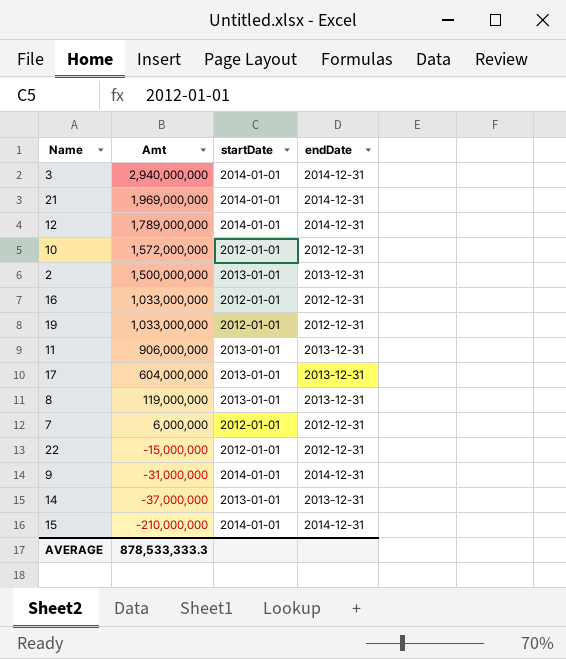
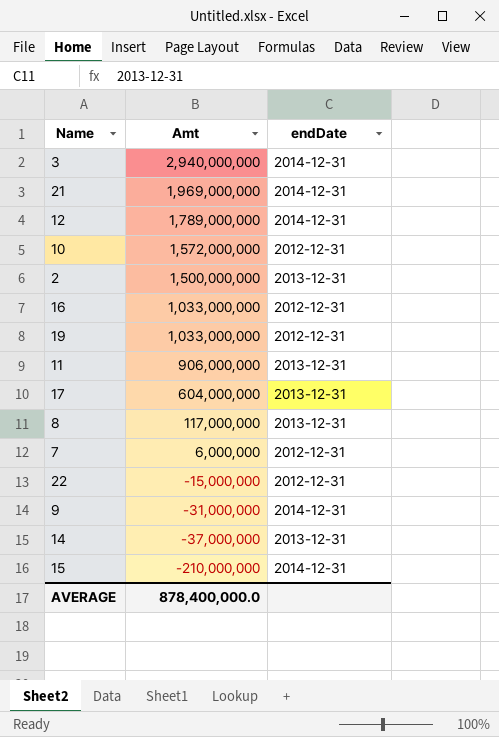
column startDate | position: 3 -> none
8 | Amt: 119,000,000 -> 117,000,000
AVERAGE | Amt: 878,533,333.3 -> 878,400,000.0

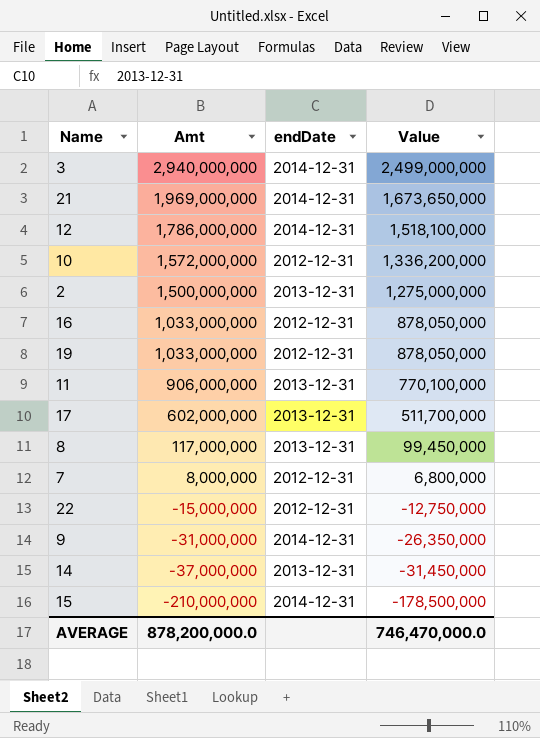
column Value | formula: none -> [Amt] * 0.85
12 | Amt: 1,789,000,000 -> 1,786,000,000
17 | Amt: 604,000,000 -> 602,000,000
7 | Amt: 6,000,000 -> 8,000,000
AVERAGE | Amt: 878,400,000.0 -> 878,200,000.0

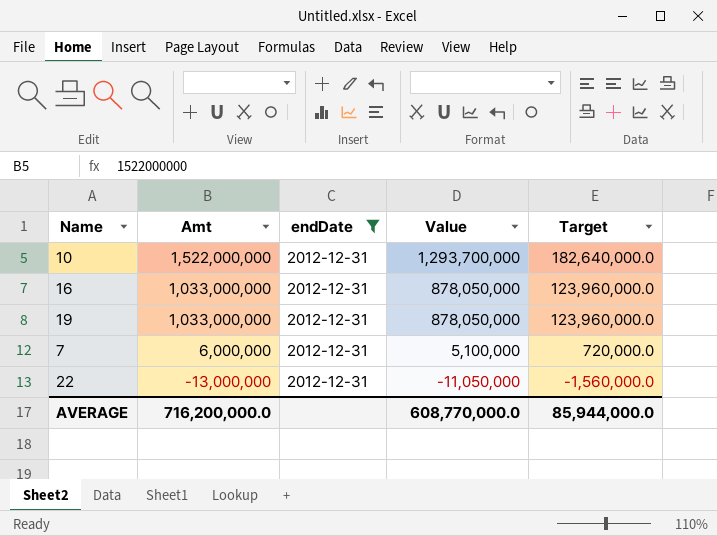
filter: none -> endDate = 2012-12-31
column Target | formula: none -> [Amt] * 0.12
10 | Amt: 1,572,000,000 -> 1,522,000,000
10 | Value: 1,336,200,000 -> 1,293,700,000
7 | Amt: 8,000,000 -> 6,000,000
7 | Value: 6,800,000 -> 5,100,000
22 | Amt: -15,000,000 -> -13,000,000
22 | Value: -12,750,000 -> -11,050,000
AVERAGE | Amt: 878,200,000.0 -> 716,200,000.0
AVERAGE | Value: 746,470,000.0 -> 608,770,000.0

